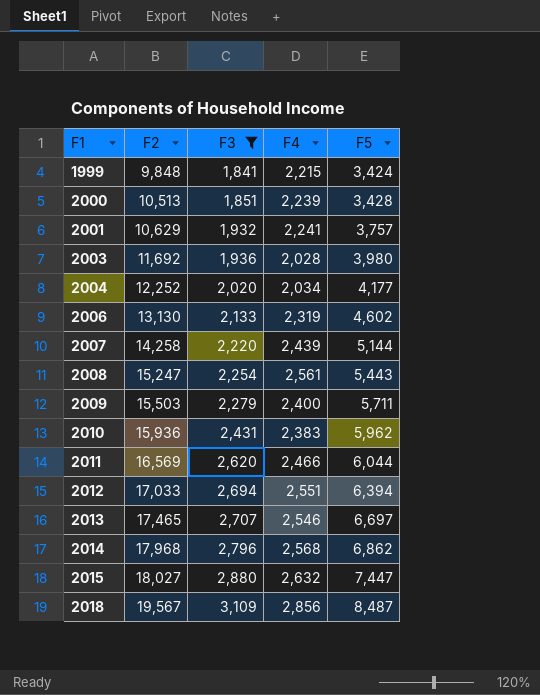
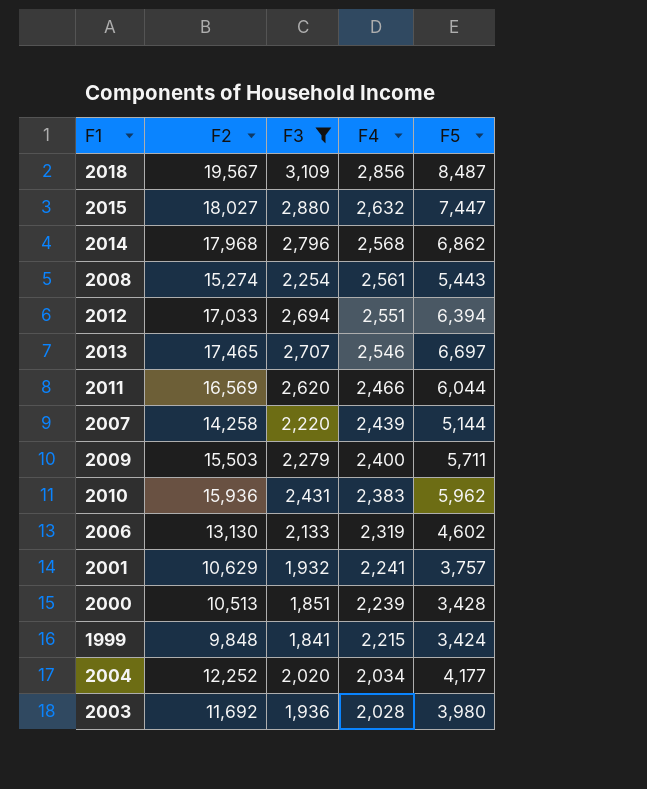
row order: F1 ascending -> F4 descending
2008 | F2: 15,247 -> 15,274

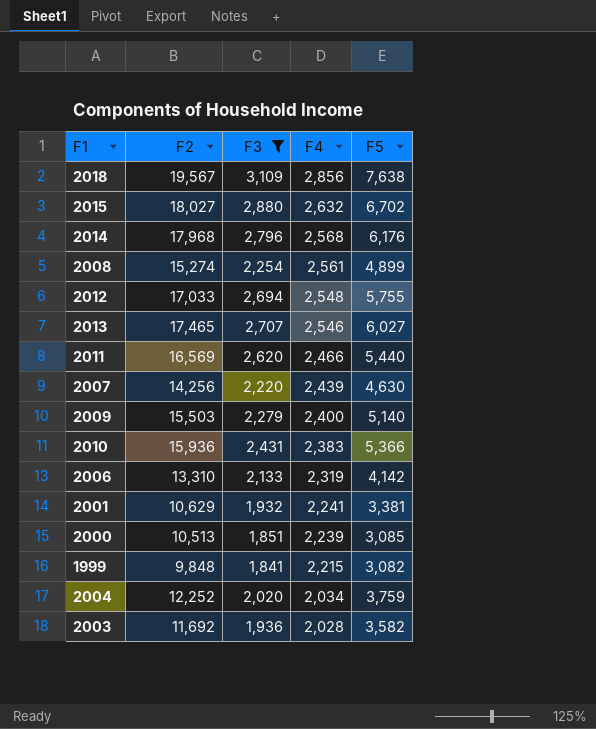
2018 | F5: 8,487 -> 7,638
2015 | F5: 7,447 -> 6,702
2014 | F5: 6,862 -> 6,176
2008 | F5: 5,443 -> 4,899
2012 | F4: 2,551 -> 2,548
2012 | F5: 6,394 -> 5,755
2013 | F5: 6,697 -> 6,027
2011 | F5: 6,044 -> 5,440
2007 | F2: 14,258 -> 14,256
2007 | F5: 5,144 -> 4,630
2009 | F5: 5,711 -> 5,140
2010 | F5: 5,962 -> 5,366
2006 | F2: 13,130 -> 13,310
2006 | F5: 4,602 -> 4,142
2001 | F5: 3,757 -> 3,381
2000 | F5: 3,428 -> 3,085
1999 | F5: 3,424 -> 3,082
2004 | F5: 4,177 -> 3,759
2003 | F5: 3,980 -> 3,582

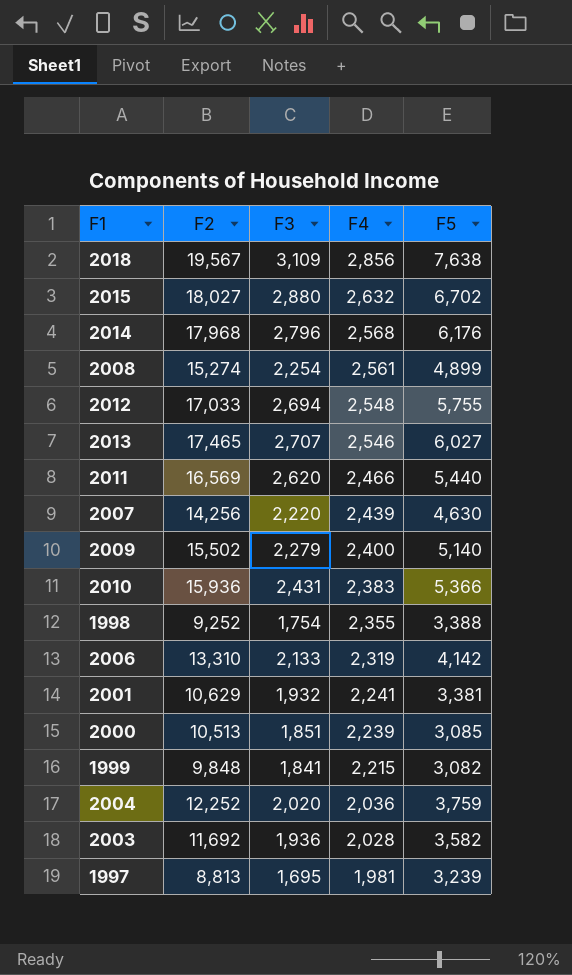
filter: F3 >= 1,841 -> none
2009 | F2: 15,503 -> 15,502
2004 | F4: 2,034 -> 2,036

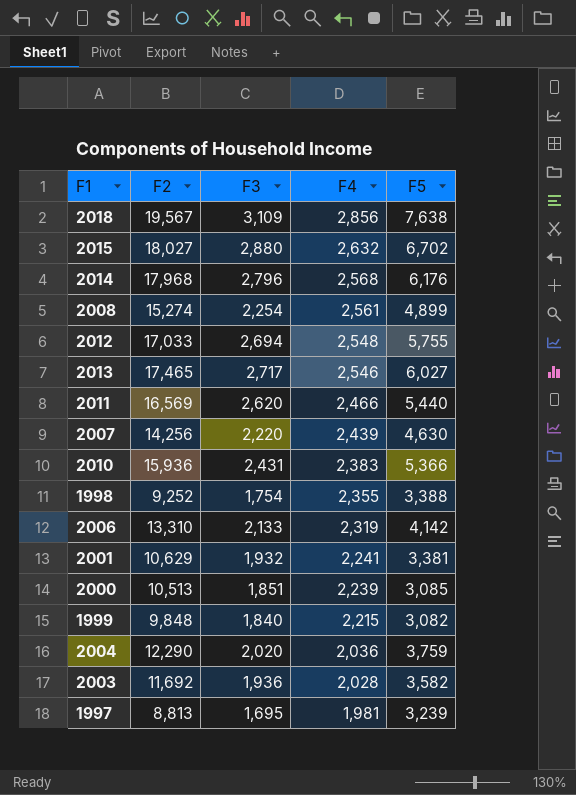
row 2009: 15,502 | 2,279 | 2,400 | 5,140 -> none
2013 | F3: 2,707 -> 2,717
1999 | F3: 1,841 -> 1,840
2004 | F2: 12,252 -> 12,290

